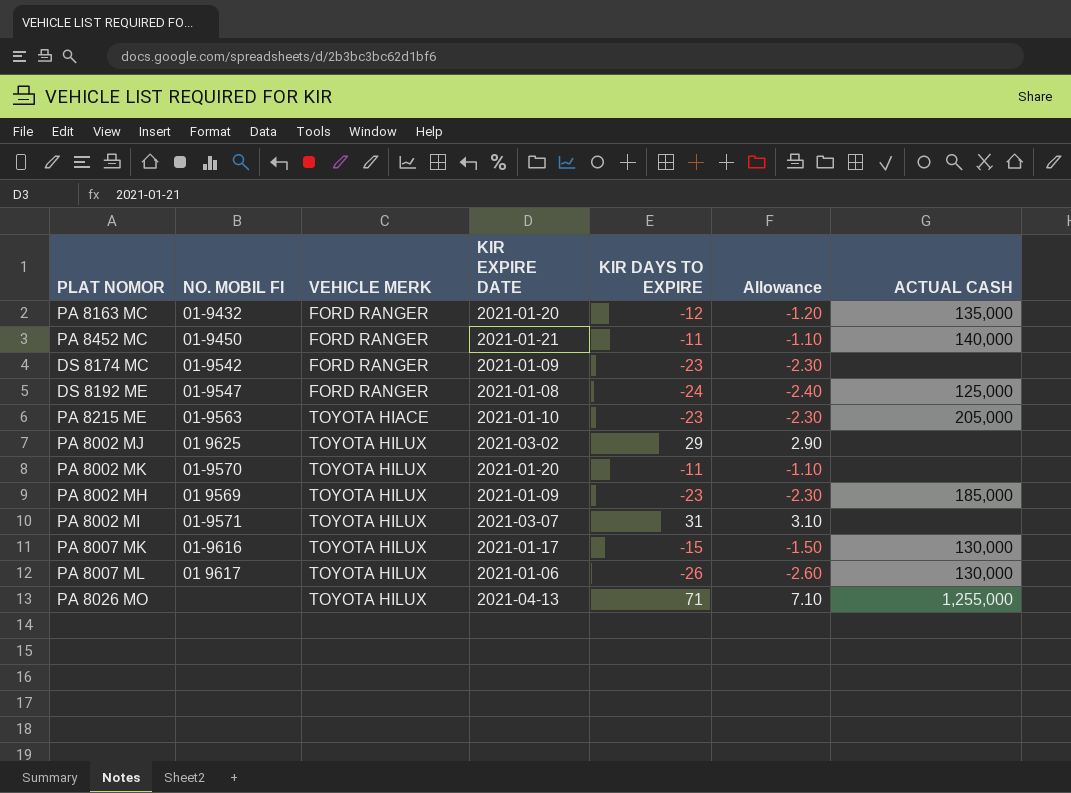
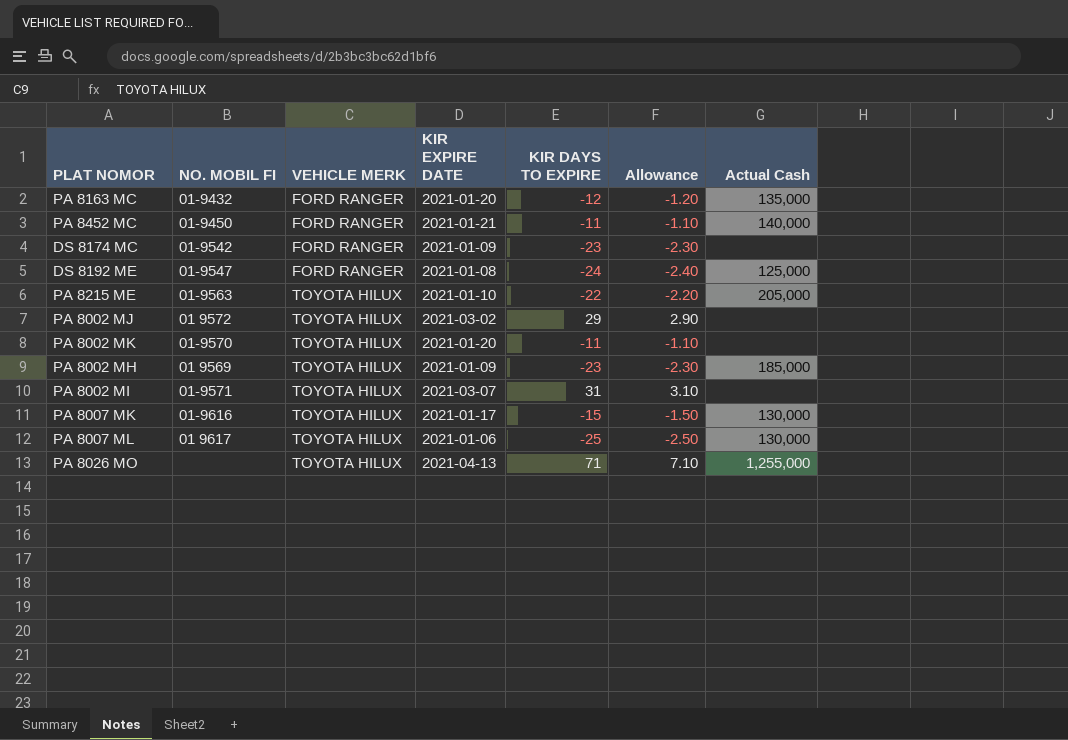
column name: ACTUAL CASH -> Actual Cash
PA 8215 ME | VEHICLE MERK: TOYOTA HIACE -> TOYOTA HILUX
PA 8215 ME | KIR DAYS TO EXPIRE: -23 -> -22
PA 8215 ME | Allowance: -2.30 -> -2.20
PA 8002 MJ | NO. MOBIL FI: 01 9625 -> 01 9572
PA 8007 ML | KIR DAYS TO EXPIRE: -26 -> -25
PA 8007 ML | Allowance: -2.60 -> -2.50

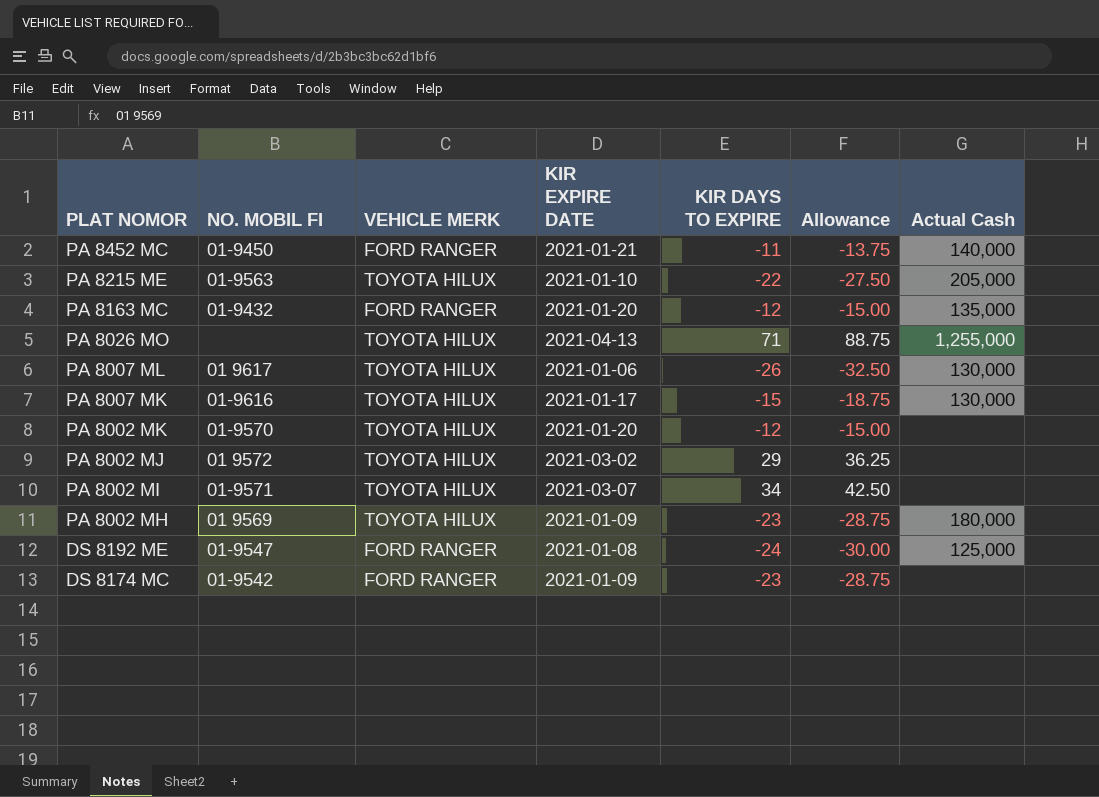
row order: VEHICLE MERK ascending -> PLAT NOMOR descending
column Allowance | formula: [KIR DAYS TO EXPIRE] * 0.1 -> [KIR DAYS TO EXPIRE] * 1.25
PA 8007 ML | KIR DAYS TO EXPIRE: -25 -> -26
PA 8002 MK | KIR DAYS TO EXPIRE: -11 -> -12
PA 8002 MI | KIR DAYS TO EXPIRE: 31 -> 34
PA 8002 MH | Actual Cash: 185,000 -> 180,000

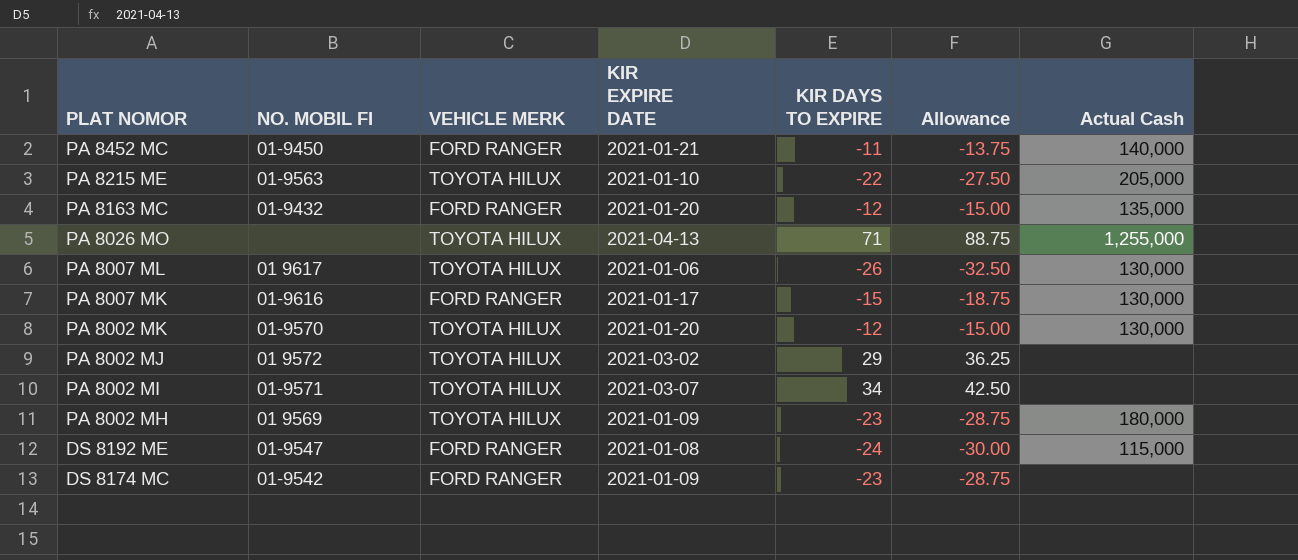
PA 8007 MK | VEHICLE MERK: TOYOTA HILUX -> FORD RANGER
PA 8002 MK | Actual Cash: none -> 130,000
DS 8192 ME | Actual Cash: 125,000 -> 115,000

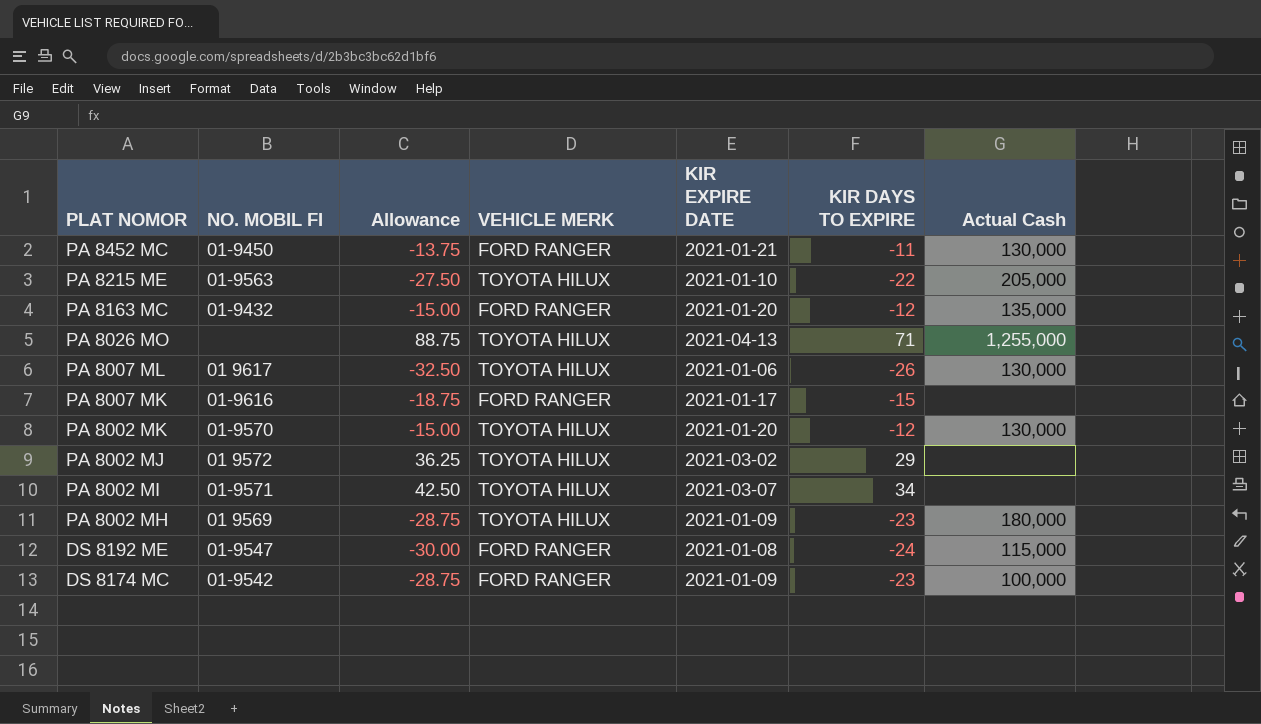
column Allowance | position: 6 -> 3
PA 8452 MC | Actual Cash: 140,000 -> 130,000
PA 8007 MK | Actual Cash: 130,000 -> none
DS 8174 MC | Actual Cash: none -> 100,000

